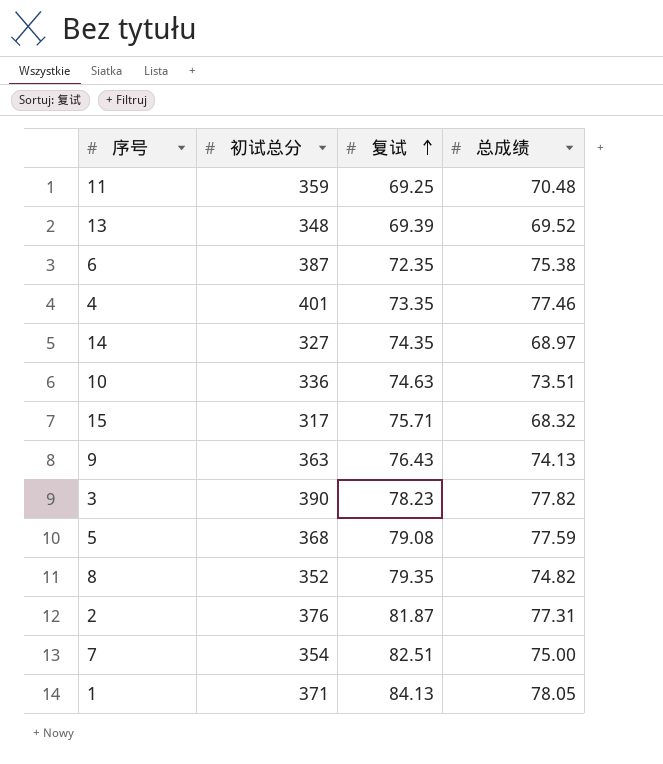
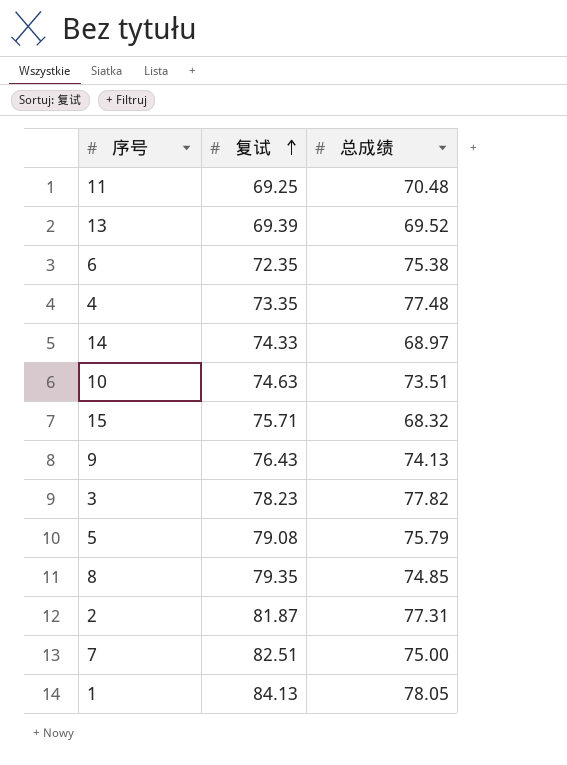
column 初试总分 | position: 2 -> none
4 | 总成绩: 77.46 -> 77.48
14 | 复试: 74.35 -> 74.33
5 | 总成绩: 77.59 -> 75.79
8 | 总成绩: 74.82 -> 74.85

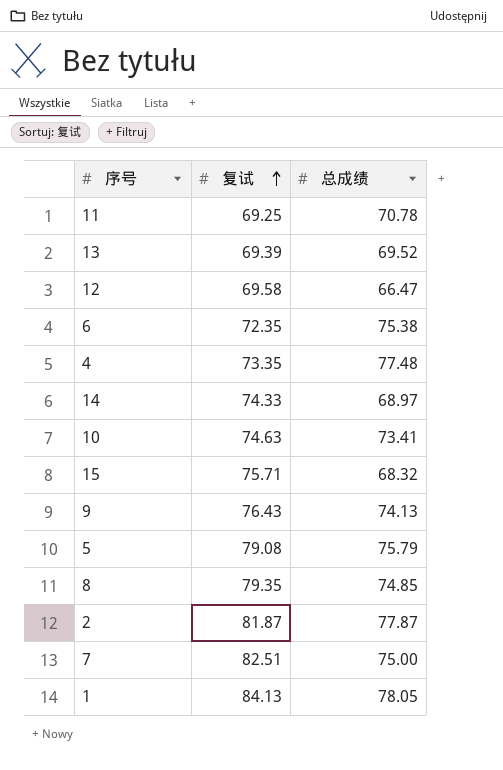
row 3: 78.23 | 77.82 -> none
11 | 总成绩: 70.48 -> 70.78
row 12: none -> 69.58 | 66.47
10 | 总成绩: 73.51 -> 73.41
2 | 总成绩: 77.31 -> 77.87

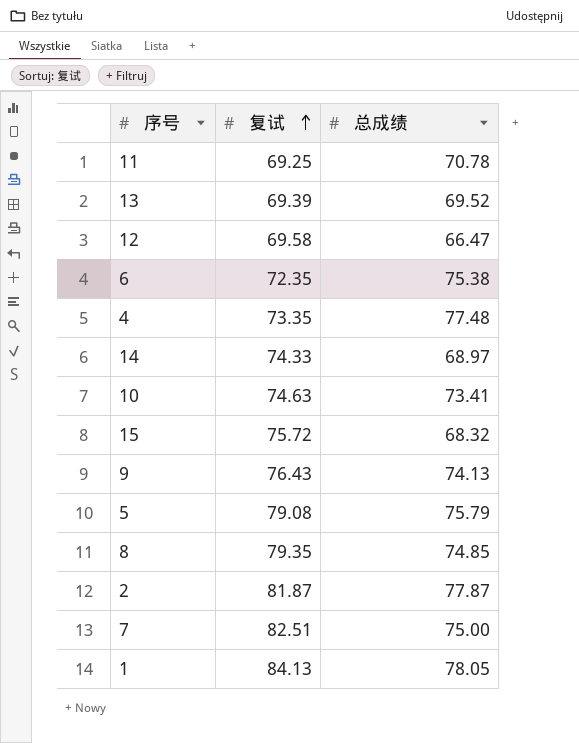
15 | 复试: 75.71 -> 75.72

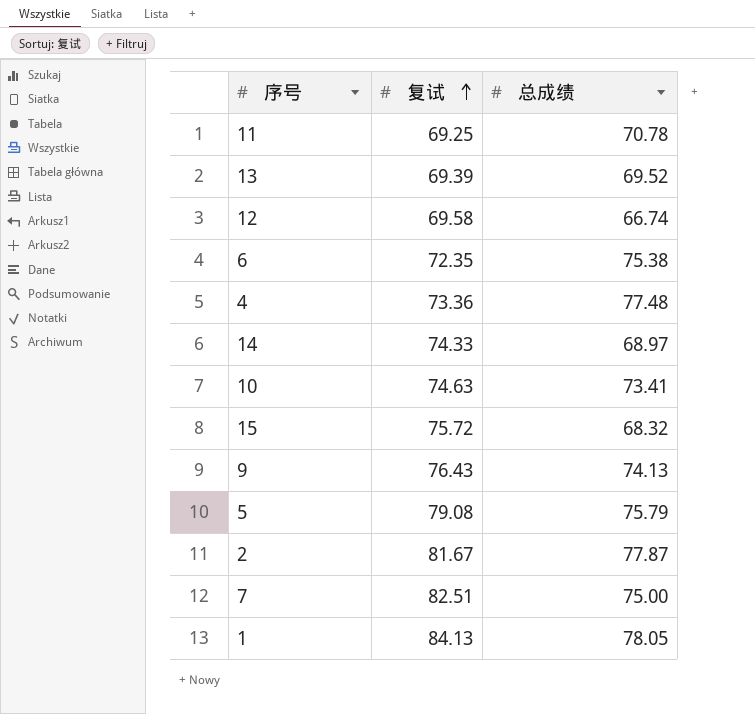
row 8: 79.35 | 74.85 -> none
12 | 总成绩: 66.47 -> 66.74
4 | 复试: 73.35 -> 73.36
2 | 复试: 81.87 -> 81.67

